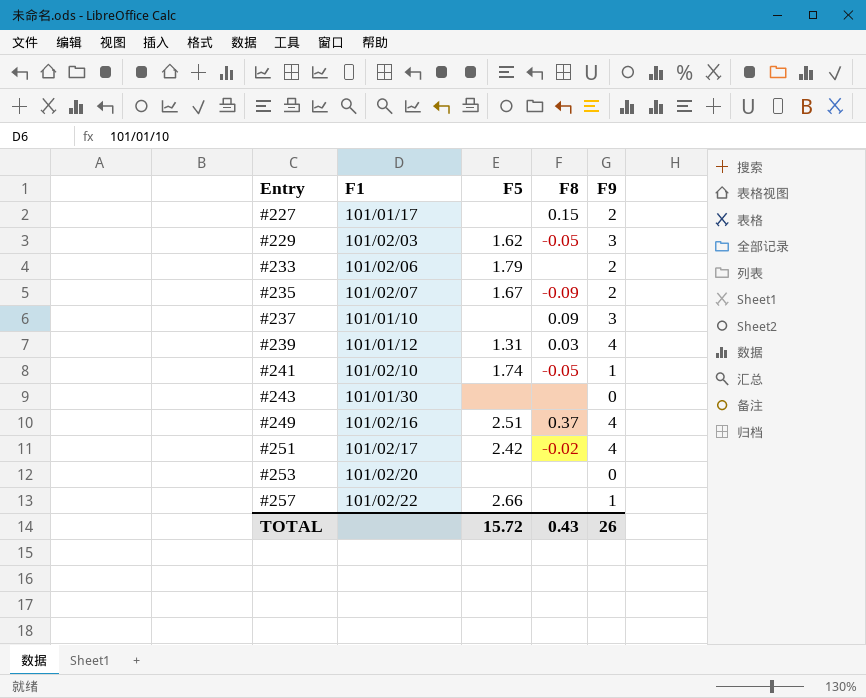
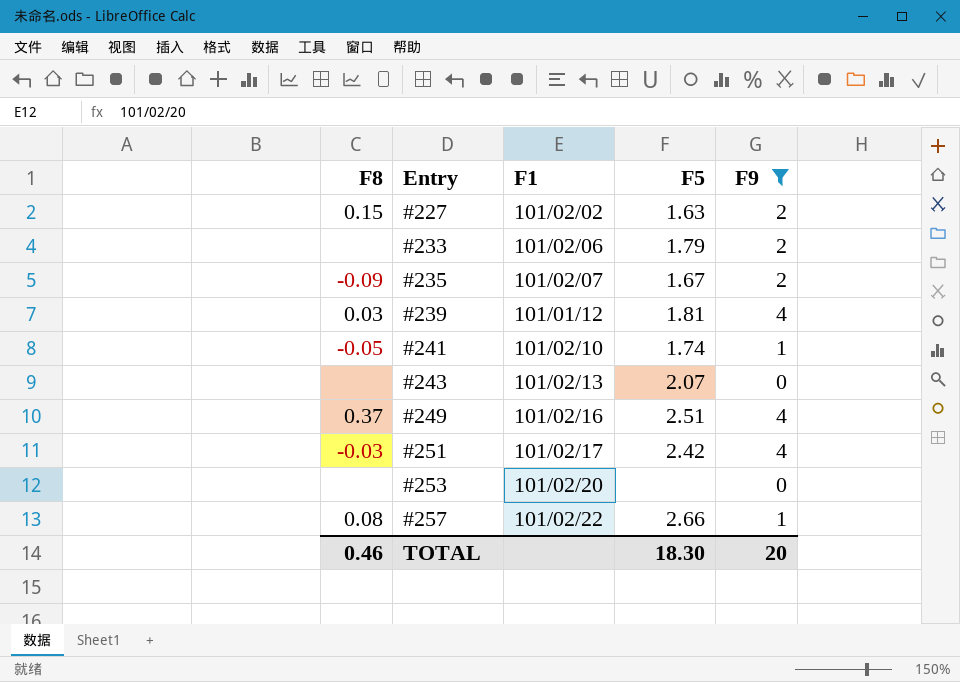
filter: none -> F9 != 3
column F8 | position: 4 -> 1
#227 | F1: 101/01/17 -> 101/02/02
#227 | F5: none -> 1.63
#239 | F5: 1.31 -> 1.81
#243 | F1: 101/01/30 -> 101/02/13
#243 | F5: none -> 2.07
#251 | F8: -0.02 -> -0.03
#257 | F8: none -> 0.08
TOTAL | F8: 0.43 -> 0.46
TOTAL | F5: 15.72 -> 18.30
TOTAL | F9: 26 -> 20

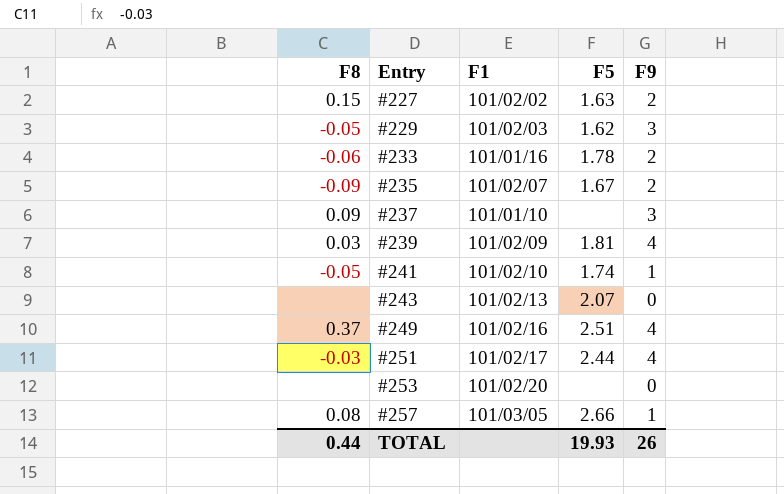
filter: F9 != 3 -> none
#233 | F8: none -> -0.06
#233 | F1: 101/02/06 -> 101/01/16
#233 | F5: 1.79 -> 1.78
#239 | F1: 101/01/12 -> 101/02/09
#251 | F5: 2.42 -> 2.44
#257 | F1: 101/02/22 -> 101/03/05
TOTAL | F8: 0.46 -> 0.44
TOTAL | F5: 18.30 -> 19.93
TOTAL | F9: 20 -> 26

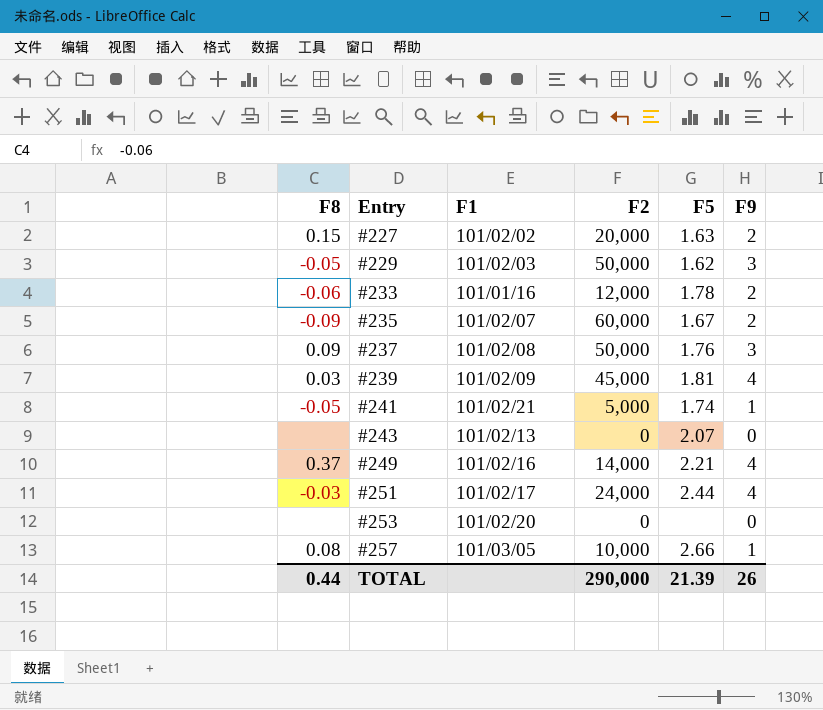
column F2 | position: none -> 4
#237 | F1: 101/01/10 -> 101/02/08
#237 | F5: none -> 1.76
#241 | F1: 101/02/10 -> 101/02/21
#249 | F5: 2.51 -> 2.21
TOTAL | F5: 19.93 -> 21.39

